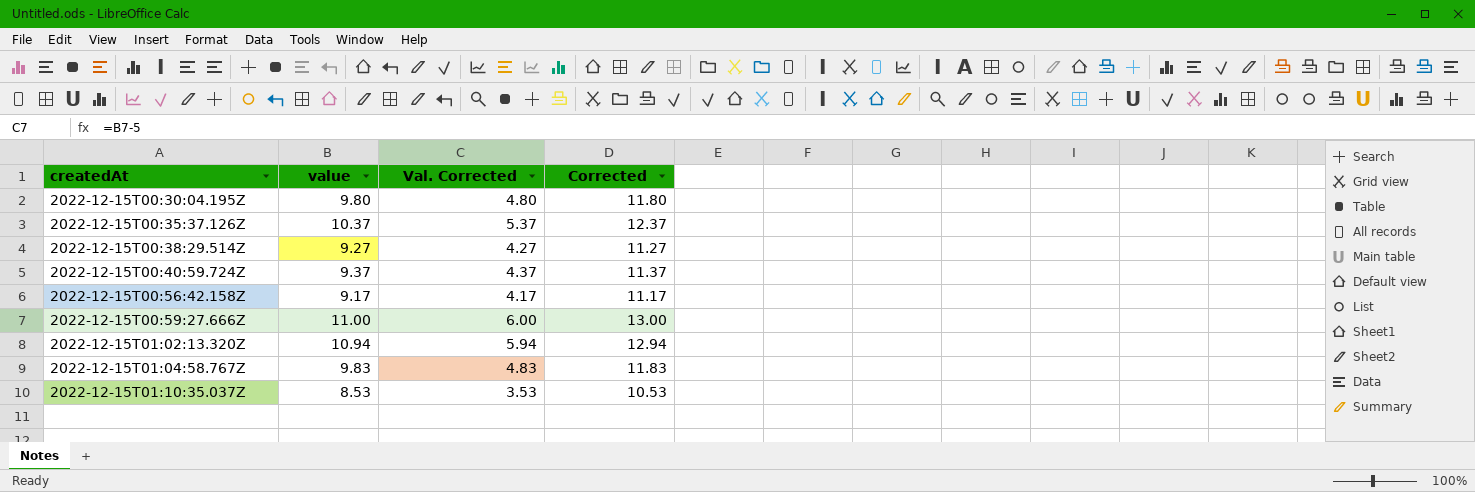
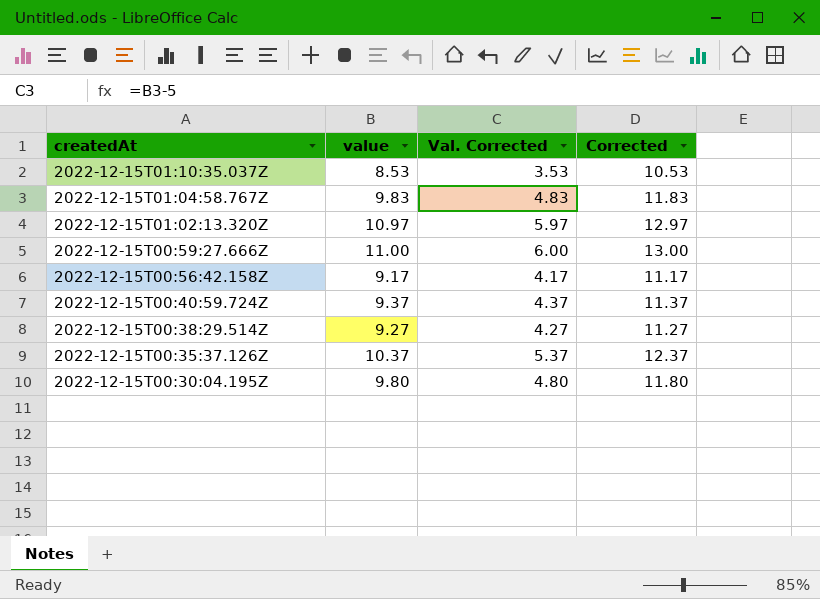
row order: createdAt ascending -> createdAt descending
2022-12-15T01:02:13.320Z | value: 10.94 -> 10.97
2022-12-15T01:02:13.320Z | Val. Corrected: 5.94 -> 5.97
2022-12-15T01:02:13.320Z | Corrected: 12.94 -> 12.97

